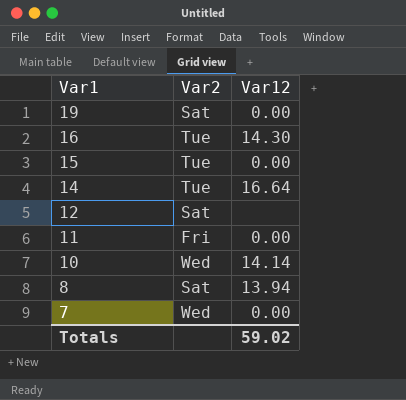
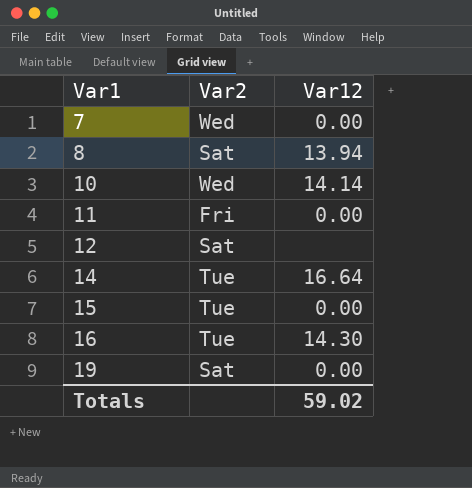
row order: Var1 descending -> Var1 ascending

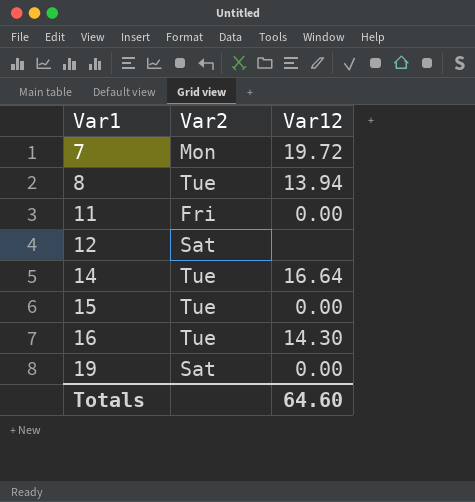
row 10: Wed | 14.14 -> none
7 | Var2: Wed -> Mon
7 | Var12: 0.00 -> 19.72
8 | Var2: Sat -> Tue
Totals | Var12: 59.02 -> 64.60

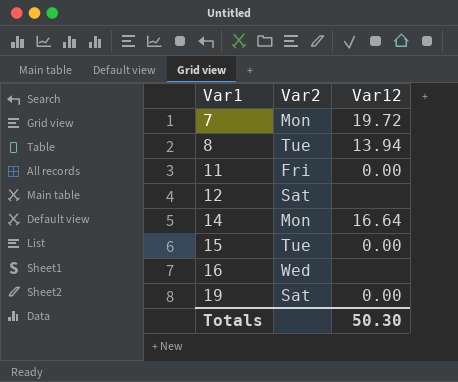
14 | Var2: Tue -> Mon
16 | Var2: Tue -> Wed
16 | Var12: 14.30 -> none
Totals | Var12: 64.60 -> 50.30

